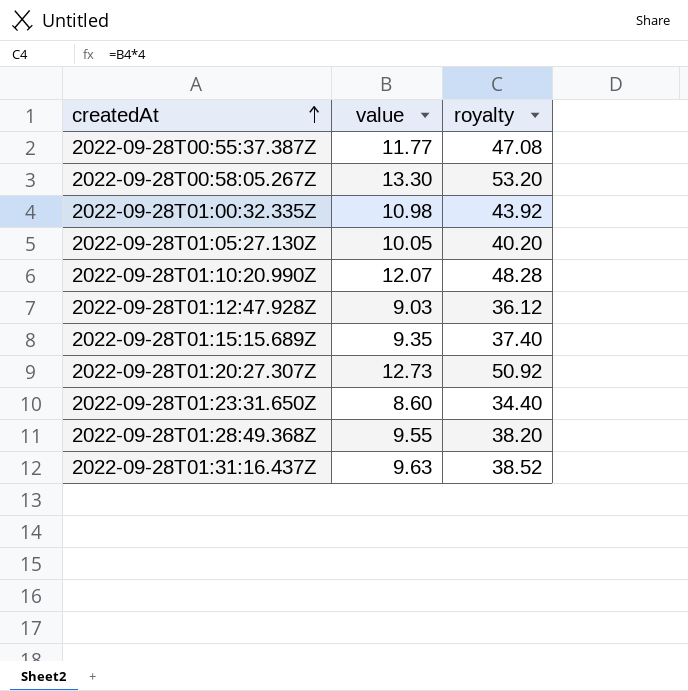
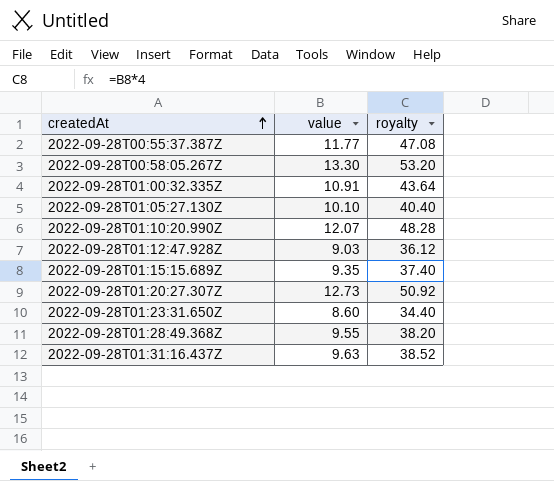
2022-09-28T01:00:32.335Z | value: 10.98 -> 10.91
2022-09-28T01:00:32.335Z | royalty: 43.92 -> 43.64
2022-09-28T01:05:27.130Z | value: 10.05 -> 10.10
2022-09-28T01:05:27.130Z | royalty: 40.20 -> 40.40

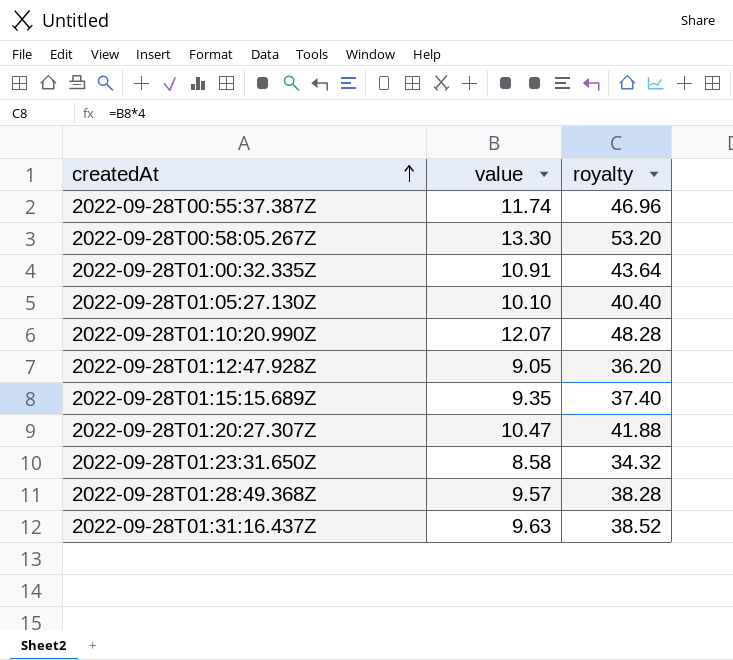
2022-09-28T00:55:37.387Z | value: 11.77 -> 11.74
2022-09-28T00:55:37.387Z | royalty: 47.08 -> 46.96
2022-09-28T01:12:47.928Z | value: 9.03 -> 9.05
2022-09-28T01:12:47.928Z | royalty: 36.12 -> 36.20
2022-09-28T01:20:27.307Z | value: 12.73 -> 10.47
2022-09-28T01:20:27.307Z | royalty: 50.92 -> 41.88
2022-09-28T01:23:31.650Z | value: 8.60 -> 8.58
2022-09-28T01:23:31.650Z | royalty: 34.40 -> 34.32
2022-09-28T01:28:49.368Z | value: 9.55 -> 9.57
2022-09-28T01:28:49.368Z | royalty: 38.20 -> 38.28

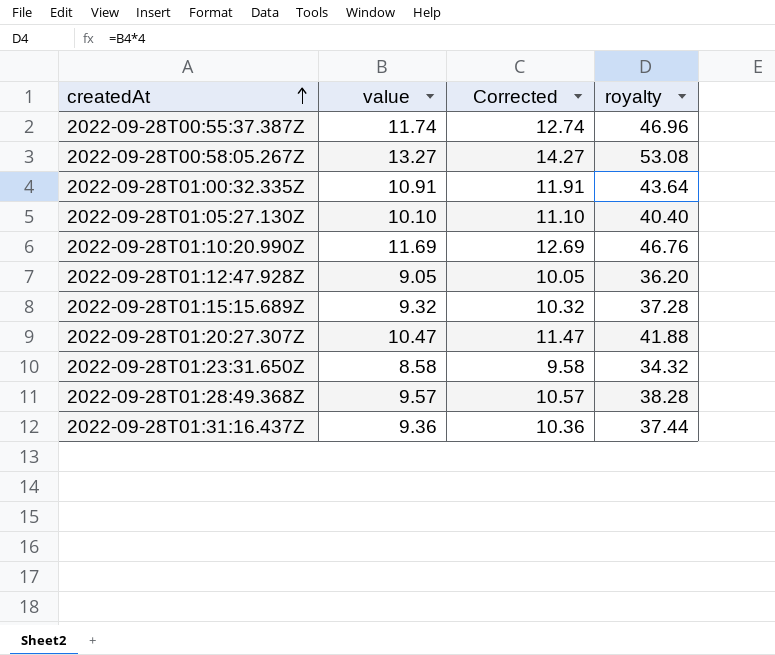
column Corrected | formula: none -> [value] + 1
2022-09-28T00:58:05.267Z | value: 13.30 -> 13.27
2022-09-28T00:58:05.267Z | royalty: 53.20 -> 53.08
2022-09-28T01:10:20.990Z | value: 12.07 -> 11.69
2022-09-28T01:10:20.990Z | royalty: 48.28 -> 46.76
2022-09-28T01:15:15.689Z | value: 9.35 -> 9.32
2022-09-28T01:15:15.689Z | royalty: 37.40 -> 37.28
2022-09-28T01:31:16.437Z | value: 9.63 -> 9.36
2022-09-28T01:31:16.437Z | royalty: 38.52 -> 37.44

